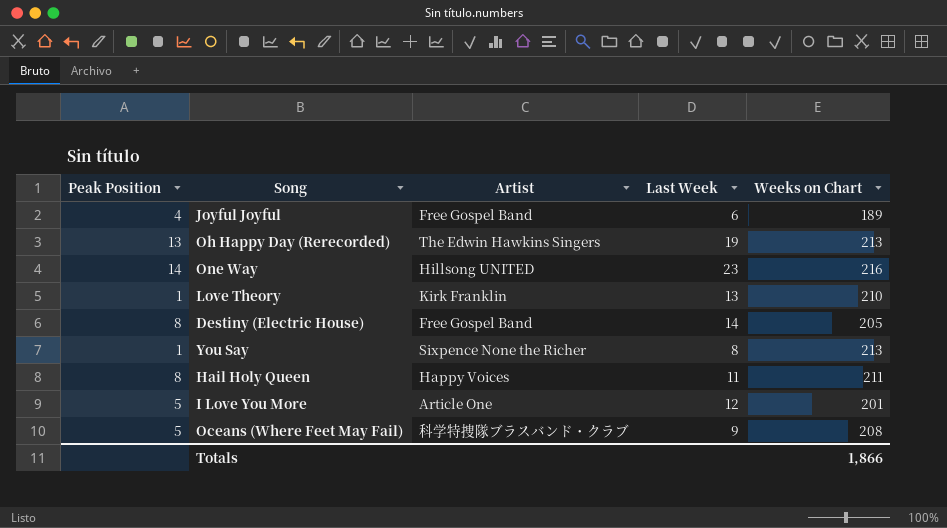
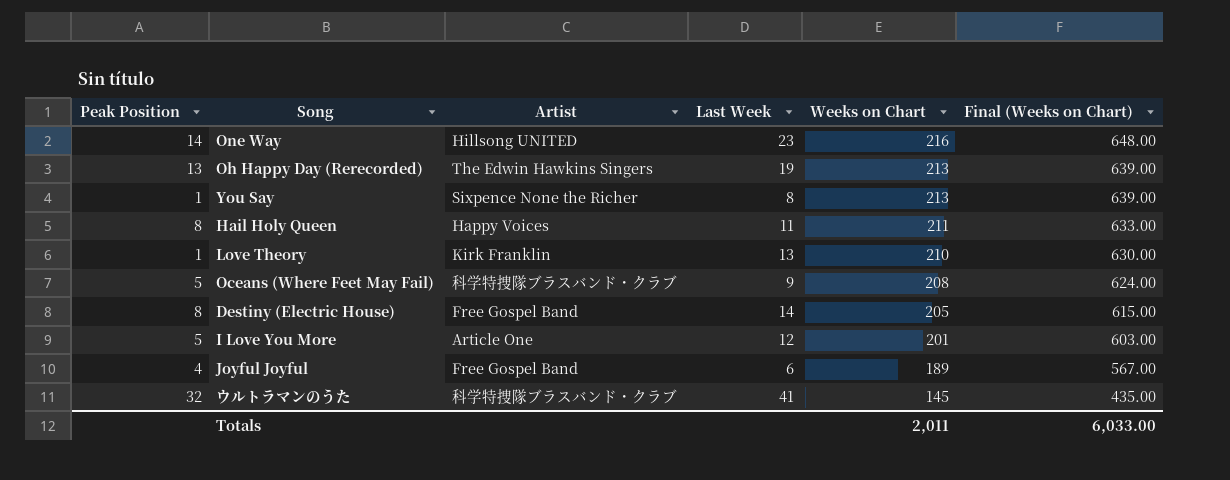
row order: none -> Weeks on Chart descending
column Final (Weeks on Chart) | formula: none -> [Weeks on Chart] * 3
row ウルトラマンのうた: none -> 32 | 科学特捜隊ブラスバンド・クラブ | 41 | 145 | 435.00
Totals | Weeks on Chart: 1,866 -> 2,011

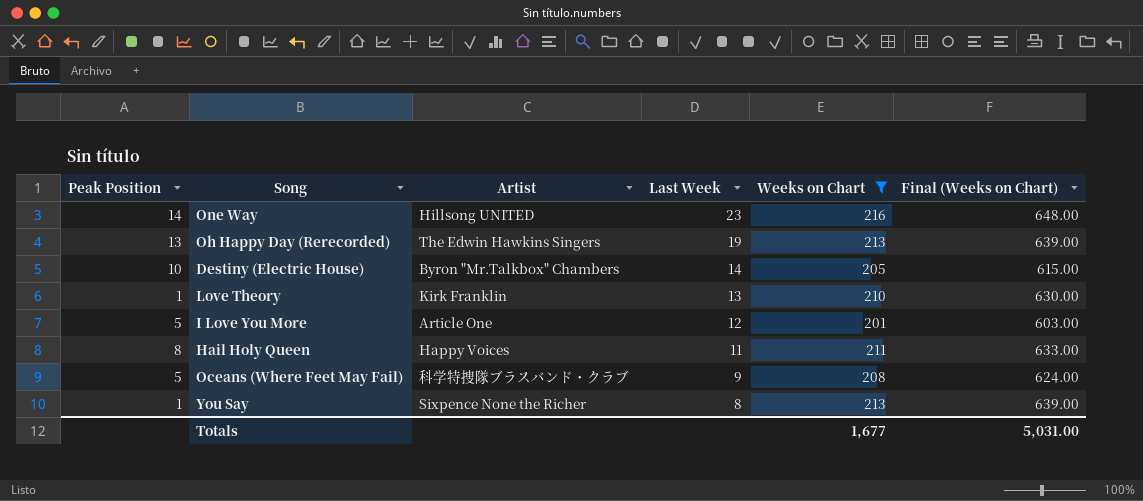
filter: none -> Weeks on Chart >= 201
row order: Weeks on Chart descending -> Last Week descending
Destiny (Electric House) | Peak Position: 8 -> 10
Destiny (Electric House) | Artist: Free Gospel Band -> Byron "Mr.Talkbox" Chambers
Totals | Weeks on Chart: 2,011 -> 1,677
Totals | Final (Weeks on Chart): 6,033.00 -> 5,031.00

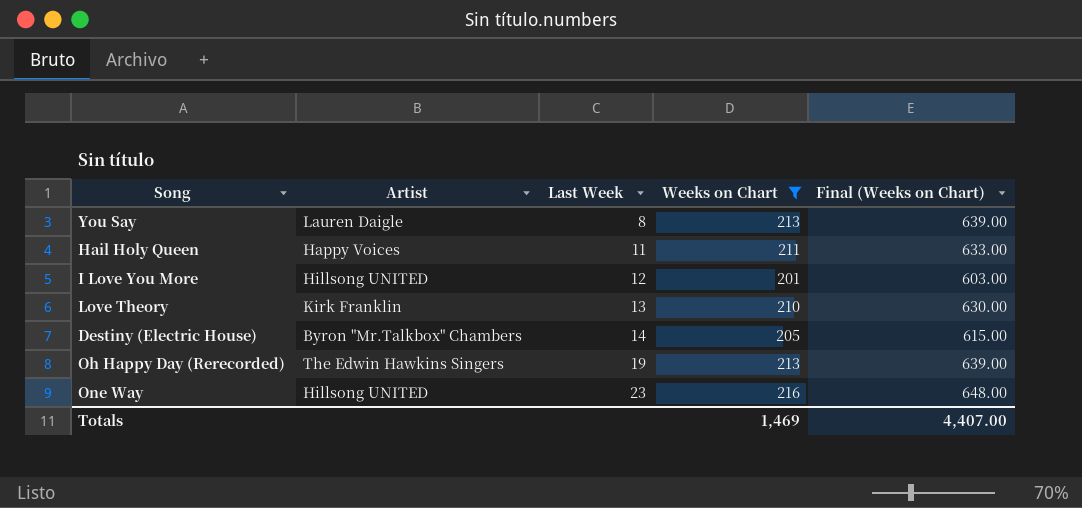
row order: Last Week descending -> Last Week ascending
column Peak Position | position: 1 -> none
row Oceans (Where Feet May Fail): 5 | 科学特捜隊ブラスバンド・クラブ | 9 | 208 | 624.00 -> none
You Say | Artist: Sixpence None the Richer -> Lauren Daigle
I Love You More | Artist: Article One -> Hillsong UNITED
Totals | Weeks on Chart: 1,677 -> 1,469
Totals | Final (Weeks on Chart): 5,031.00 -> 4,407.00

